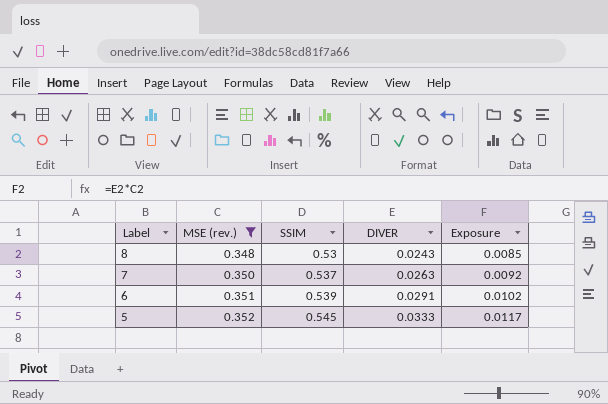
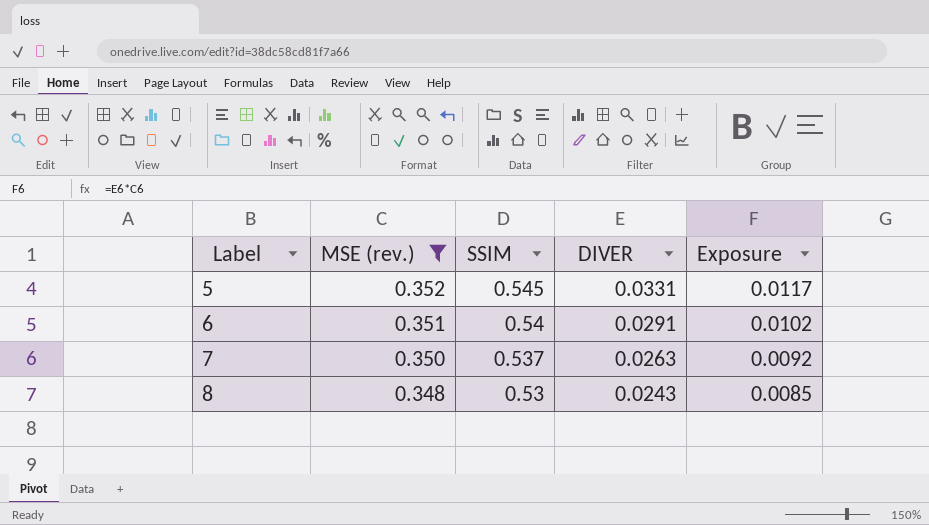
row order: Label descending -> Label ascending
5 | DIVER: 0.0333 -> 0.0331
6 | SSIM: 0.539 -> 0.54

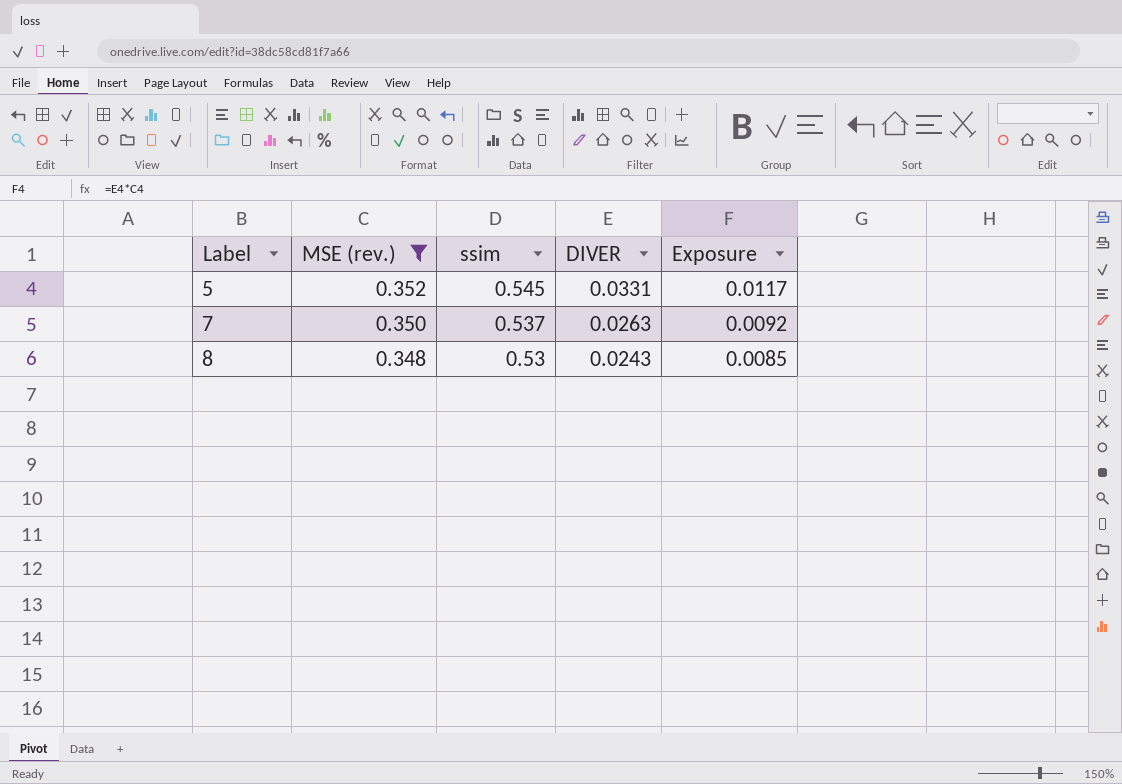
column name: SSIM -> ssim
row 6: 0.351 | 0.54 | 0.0291 | 0.0102 -> none

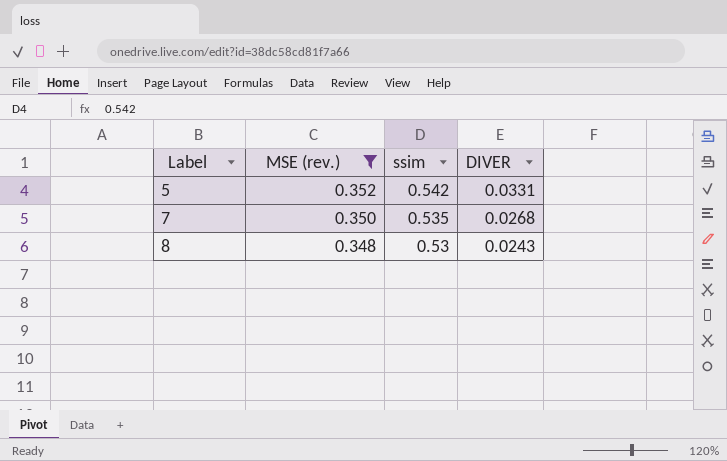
column Exposure | formula: [MSE (rev.)] * [DIVER] -> none
5 | ssim: 0.545 -> 0.542
7 | ssim: 0.537 -> 0.535
7 | DIVER: 0.0263 -> 0.0268

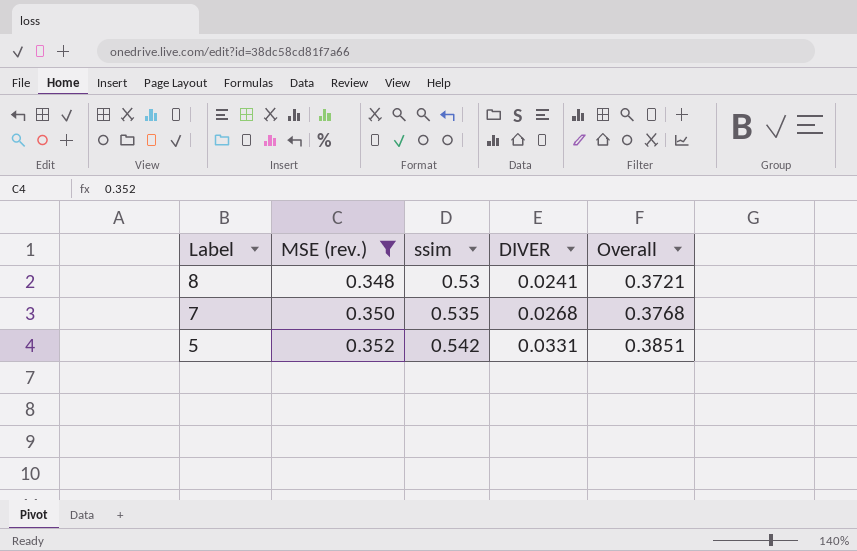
row order: Label ascending -> Label descending
column Overall | formula: none -> [MSE (rev.)] + [DIVER]
8 | DIVER: 0.0243 -> 0.0241

